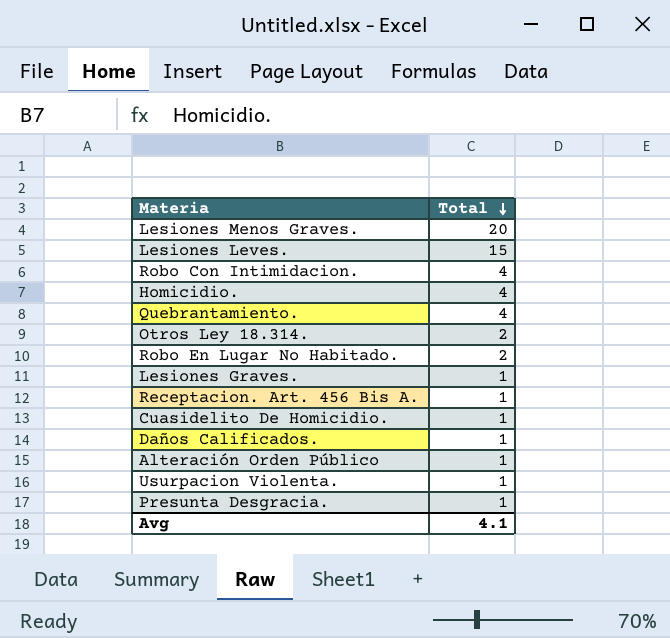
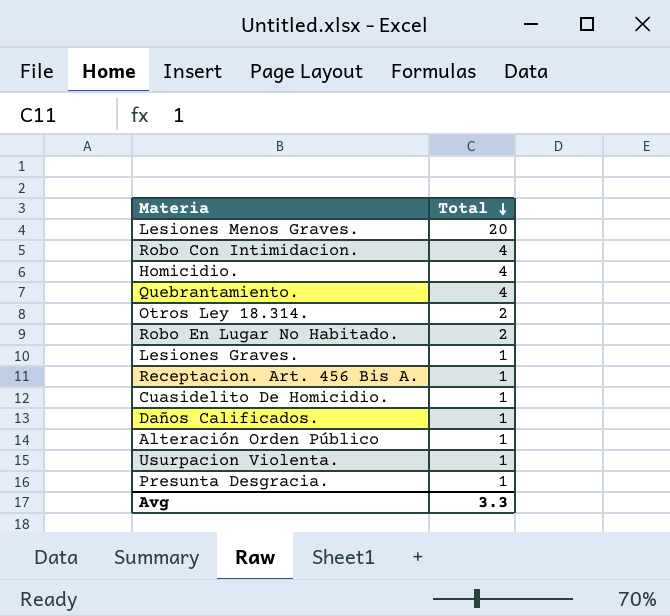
row Lesiones Leves.: 15 -> none
Avg | Total: 4.1 -> 3.3

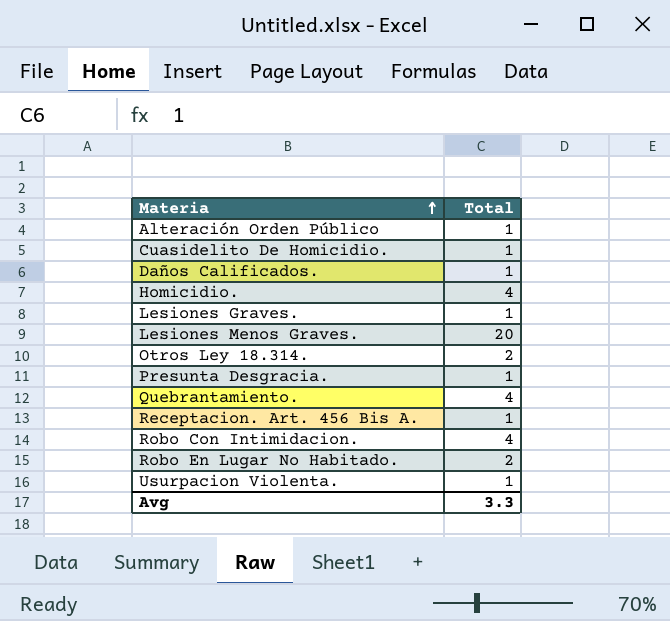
row order: Total descending -> Materia ascending

